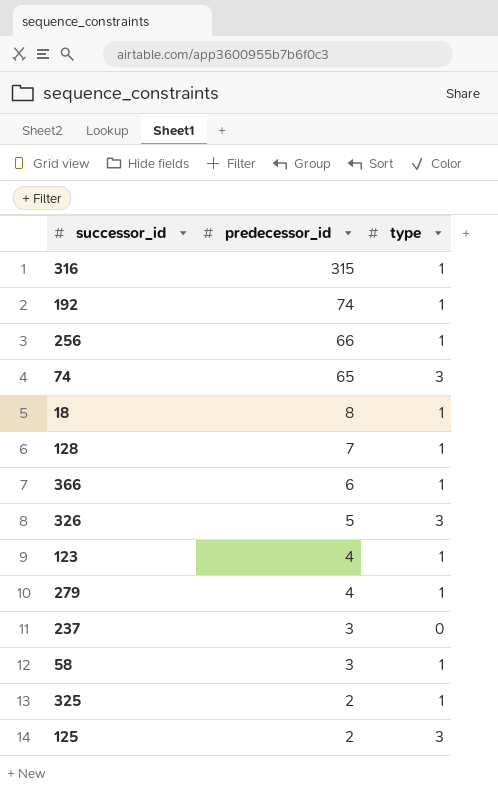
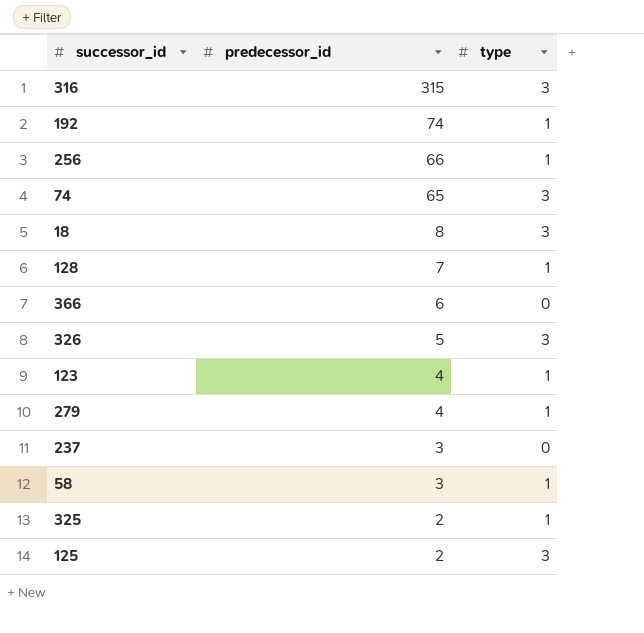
316 | type: 1 -> 3
18 | type: 1 -> 3
366 | type: 1 -> 0

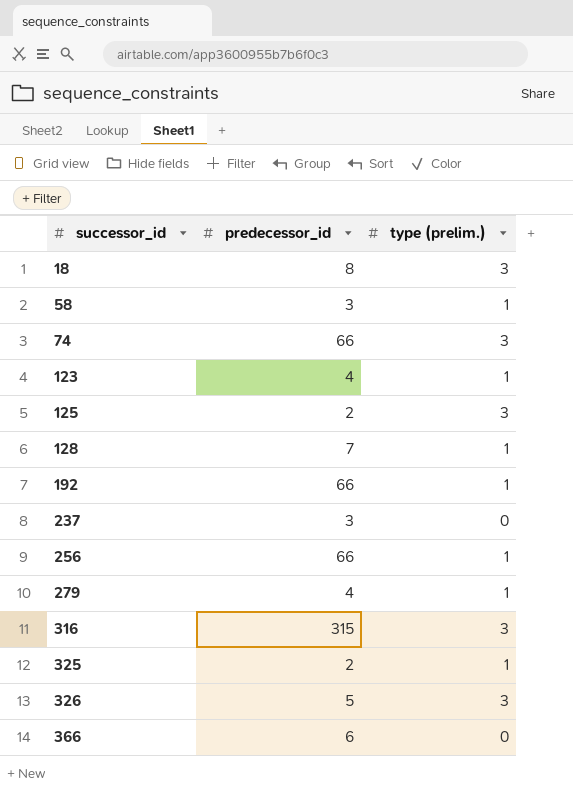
row order: predecessor_id descending -> successor_id ascending
column name: type -> type (prelim.)
74 | predecessor_id: 65 -> 66
192 | predecessor_id: 74 -> 66

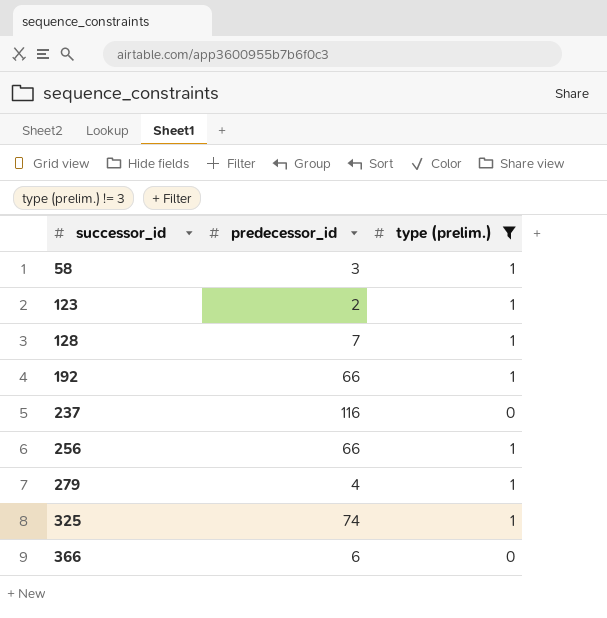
filter: none -> type (prelim.) != 3
123 | predecessor_id: 4 -> 2
237 | predecessor_id: 3 -> 116
325 | predecessor_id: 2 -> 74

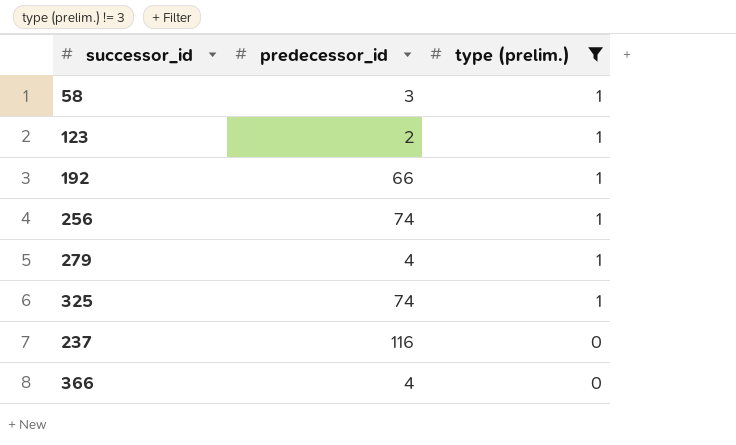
row order: successor_id ascending -> type (prelim.) descending
row 128: 7 | 1 -> none
256 | predecessor_id: 66 -> 74
366 | predecessor_id: 6 -> 4

